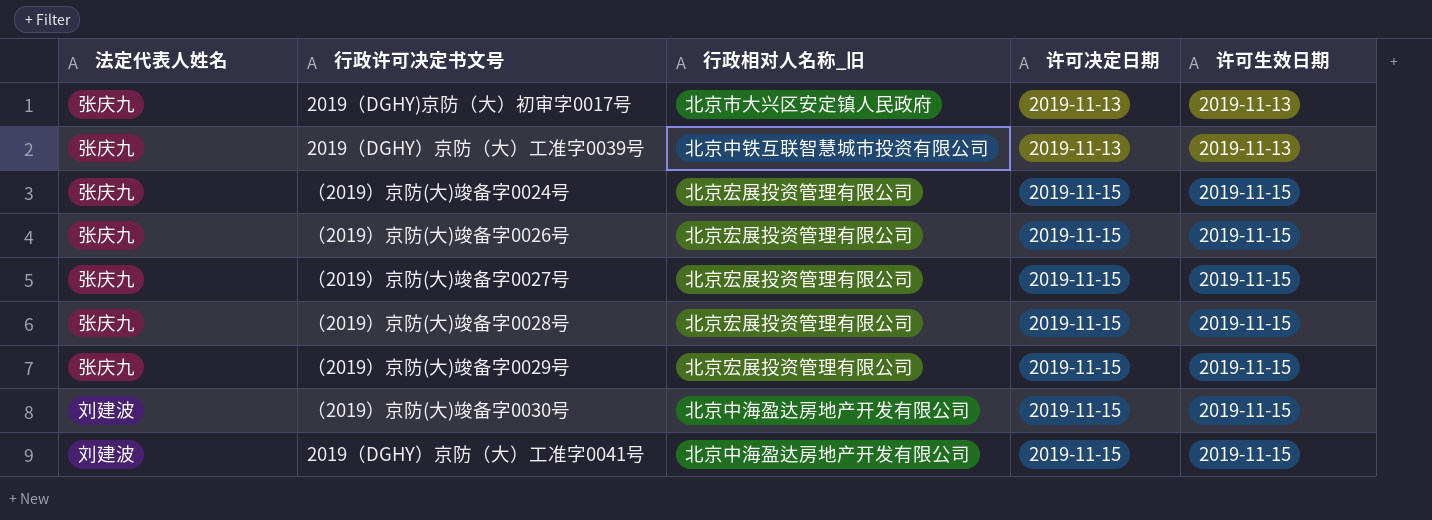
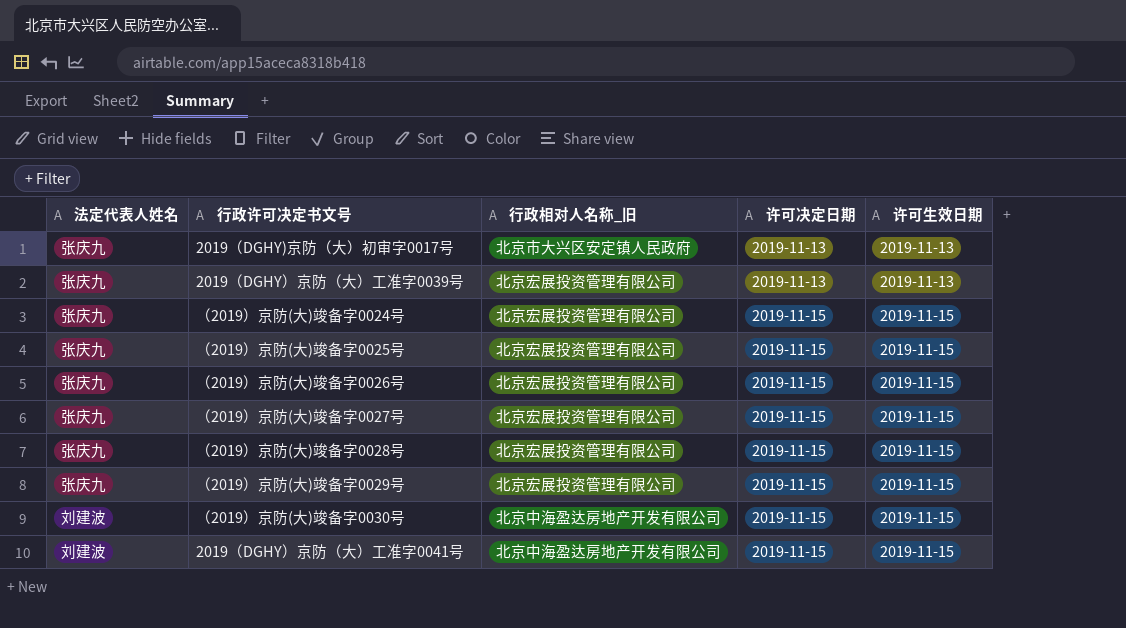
2019（DGHY）京防（大）工准字0039号 | 行政相对人名称_旧: 北京中铁互联智慧城市投资有限公司 -> 北京宏展投资管理有限公司
row （2019）京防(大)竣备字0025号: none -> 张庆九 | 北京宏展投资管理有限公司 | 2019-11-15 | 2019-11-15

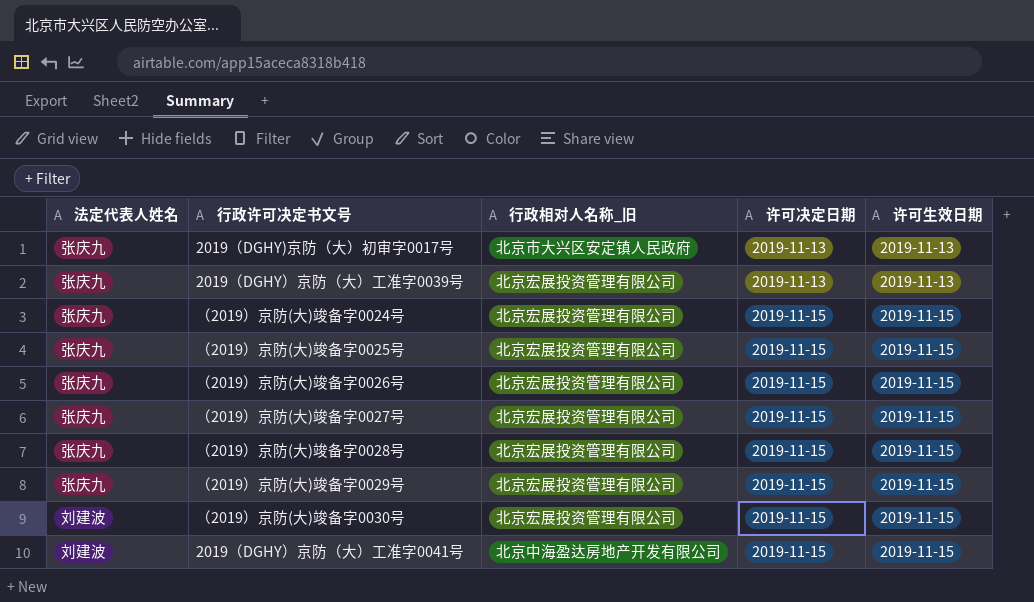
（2019）京防(大)竣备字0030号 | 行政相对人名称_旧: 北京中海盈达房地产开发有限公司 -> 北京宏展投资管理有限公司

